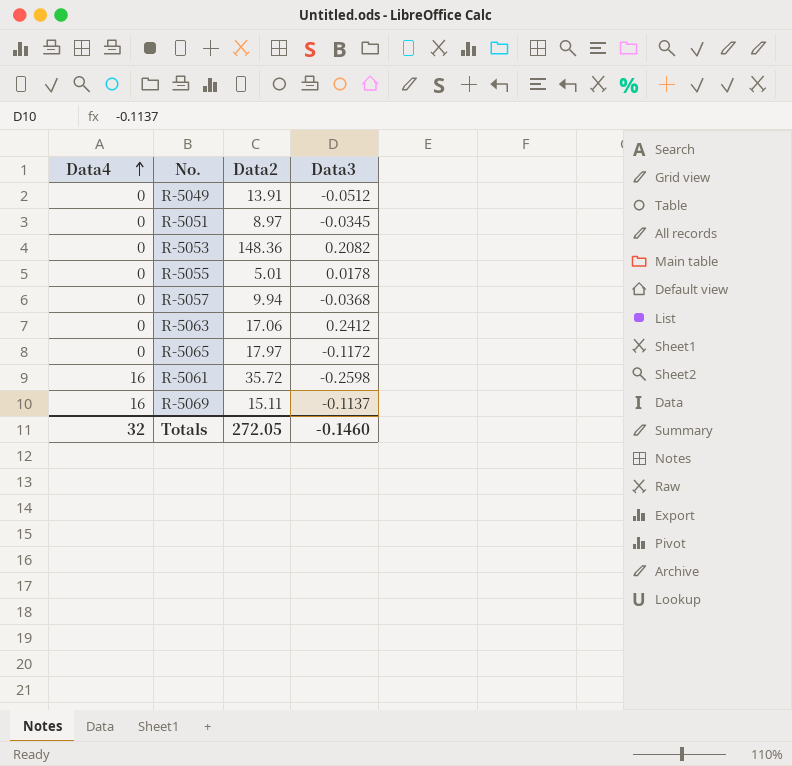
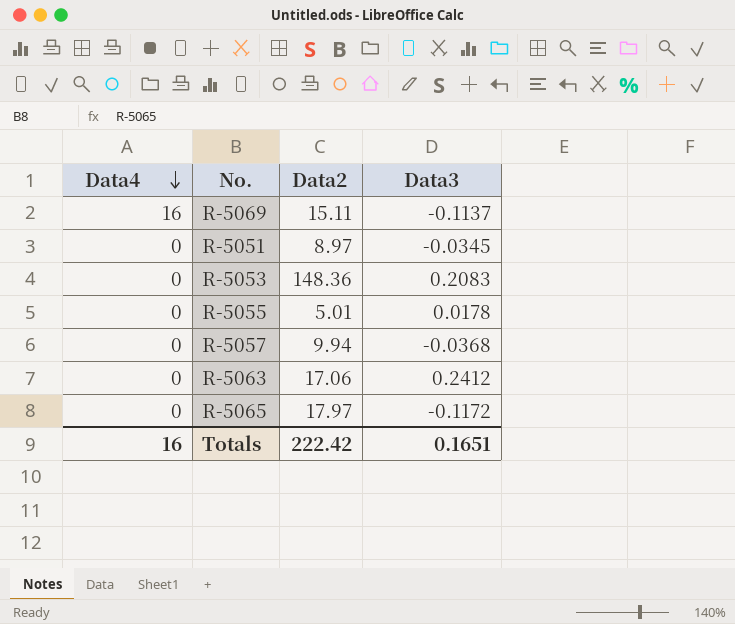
row order: Data4 ascending -> Data4 descending
row R-5049: 0 | 13.91 | -0.0512 -> none
row R-5061: 16 | 35.72 | -0.2598 -> none
R-5053 | Data3: 0.2082 -> 0.2083
Totals | Data4: 32 -> 16
Totals | Data2: 272.05 -> 222.42
Totals | Data3: -0.1460 -> 0.1651

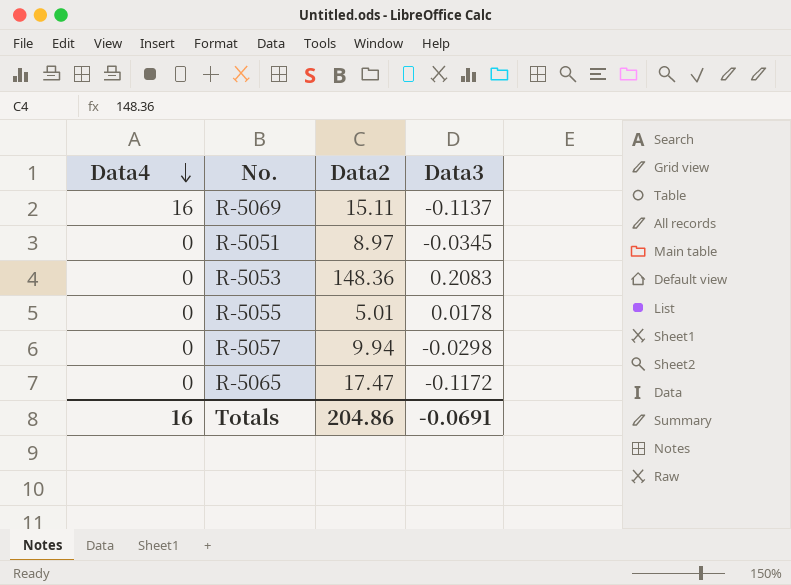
row R-5063: 0 | 17.06 | 0.2412 -> none
R-5057 | Data3: -0.0368 -> -0.0298
R-5065 | Data2: 17.97 -> 17.47
Totals | Data2: 222.42 -> 204.86
Totals | Data3: 0.1651 -> -0.0691

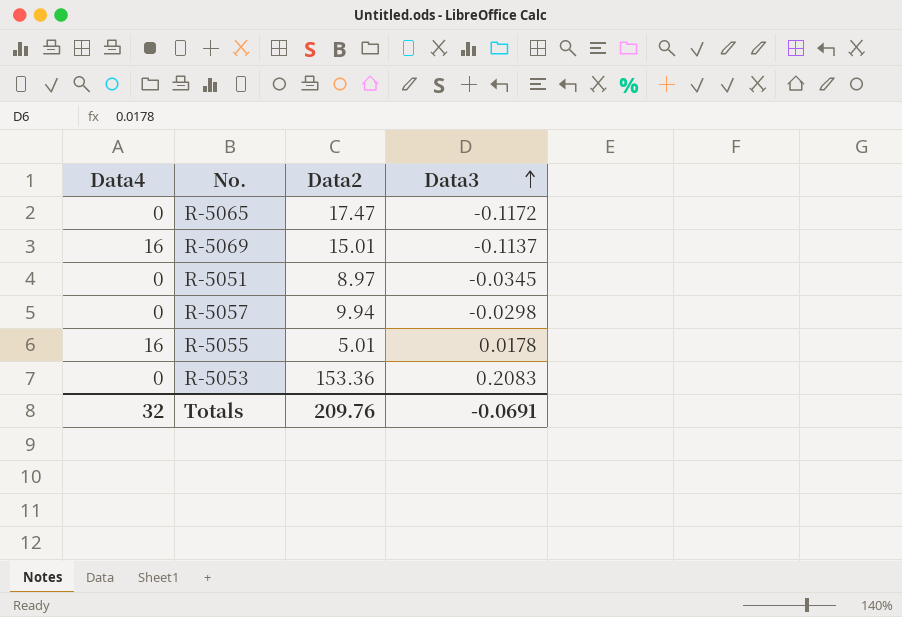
row order: Data4 descending -> Data3 ascending
R-5069 | Data2: 15.11 -> 15.01
R-5055 | Data4: 0 -> 16
R-5053 | Data2: 148.36 -> 153.36
Totals | Data4: 16 -> 32
Totals | Data2: 204.86 -> 209.76

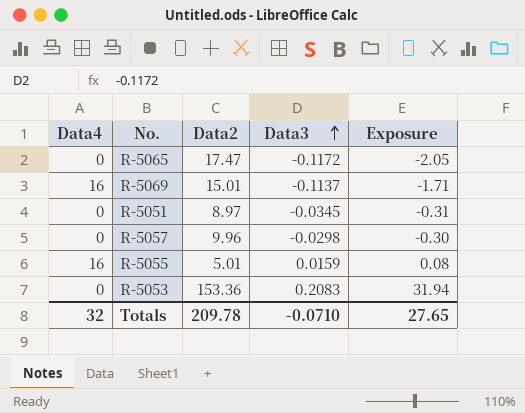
column Exposure | formula: none -> [Data2] * [Data3]
R-5057 | Data2: 9.94 -> 9.96
R-5055 | Data3: 0.0178 -> 0.0159
Totals | Data2: 209.76 -> 209.78
Totals | Data3: -0.0691 -> -0.0710

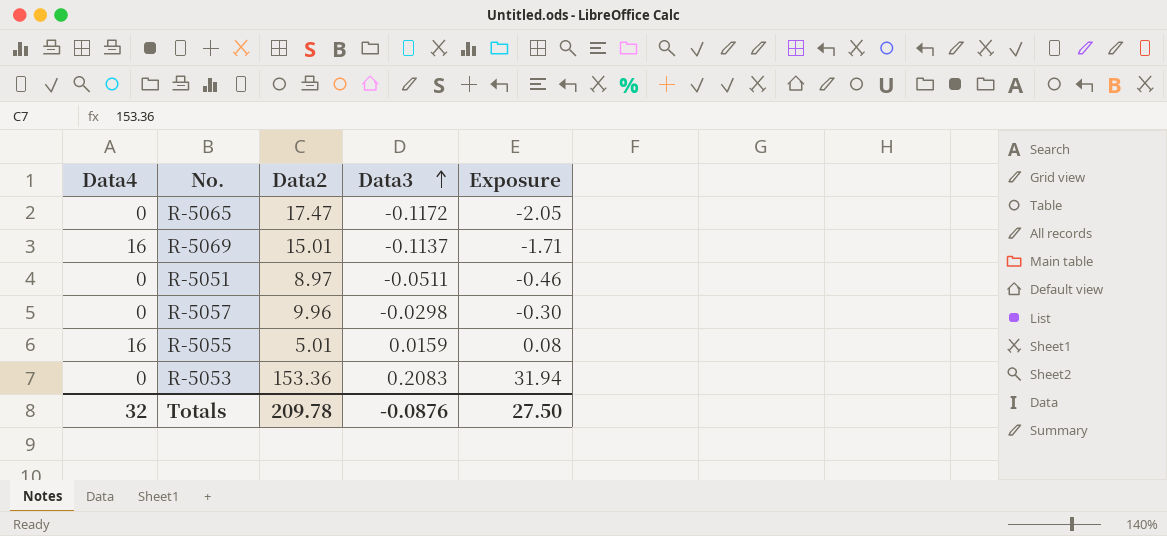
R-5051 | Data3: -0.0345 -> -0.0511
R-5051 | Exposure: -0.31 -> -0.46
Totals | Data3: -0.0710 -> -0.0876
Totals | Exposure: 27.65 -> 27.50

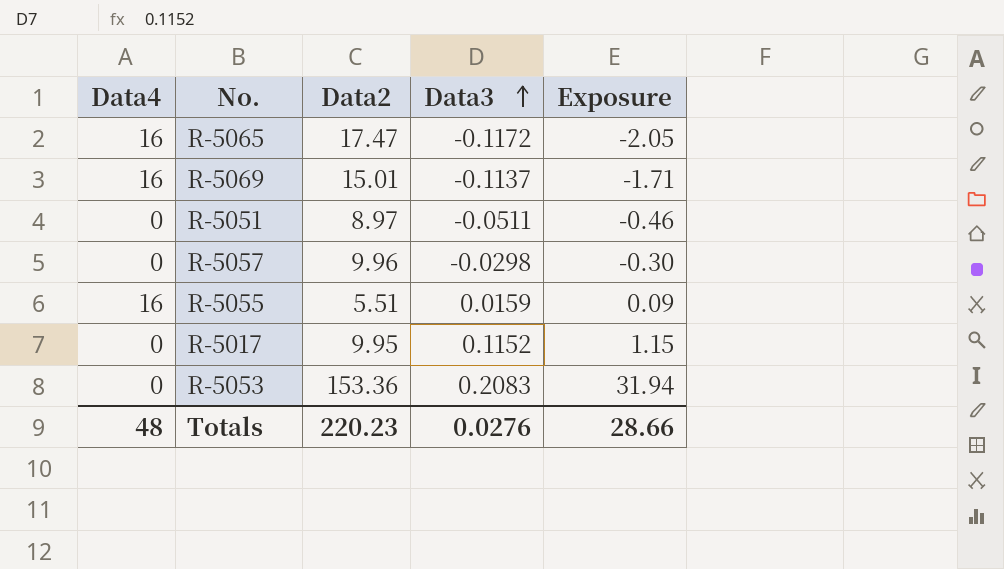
R-5065 | Data4: 0 -> 16
R-5055 | Data2: 5.01 -> 5.51
R-5055 | Exposure: 0.08 -> 0.09
row R-5017: none -> 0 | 9.95 | 0.1152 | 1.15
Totals | Data4: 32 -> 48
Totals | Data2: 209.78 -> 220.23
Totals | Data3: -0.0876 -> 0.0276
Totals | Exposure: 27.50 -> 28.66

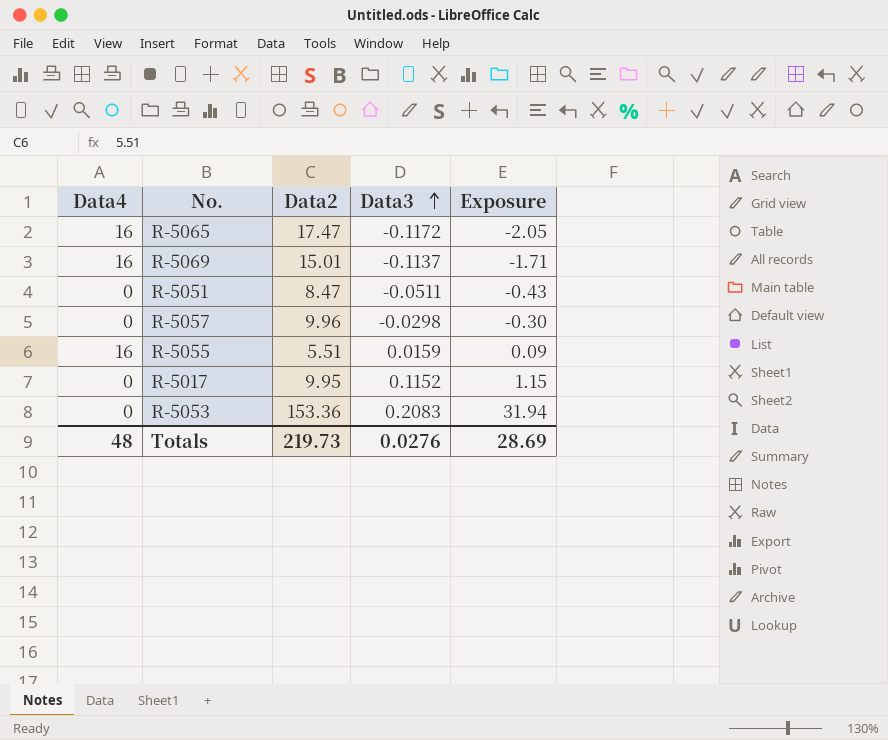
R-5051 | Data2: 8.97 -> 8.47
R-5051 | Exposure: -0.46 -> -0.43
Totals | Data2: 220.23 -> 219.73
Totals | Exposure: 28.66 -> 28.69

